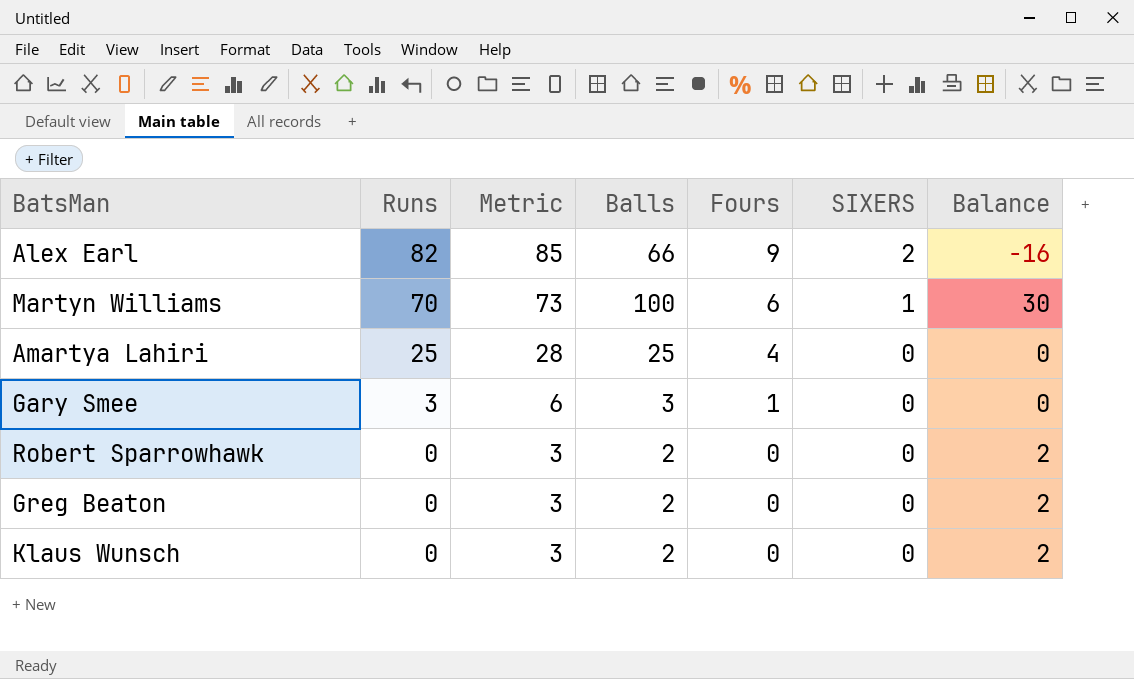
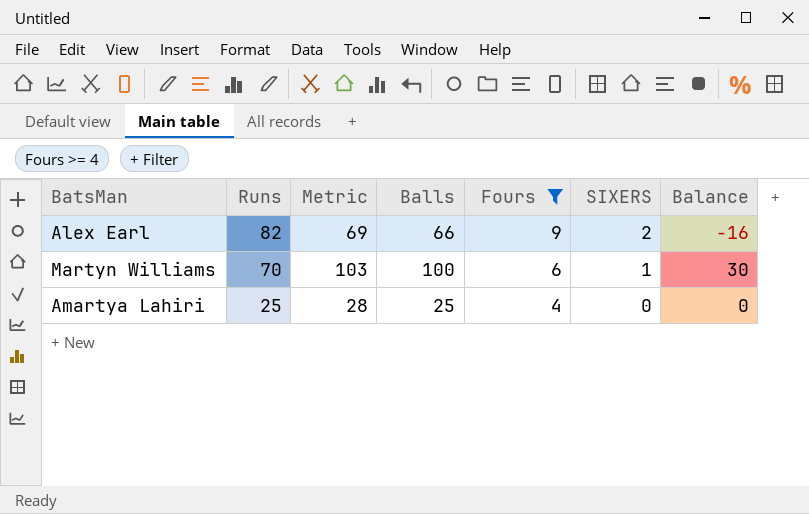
filter: none -> Fours >= 4
column Metric | formula: [Runs] + 3 -> [Balls] + 3

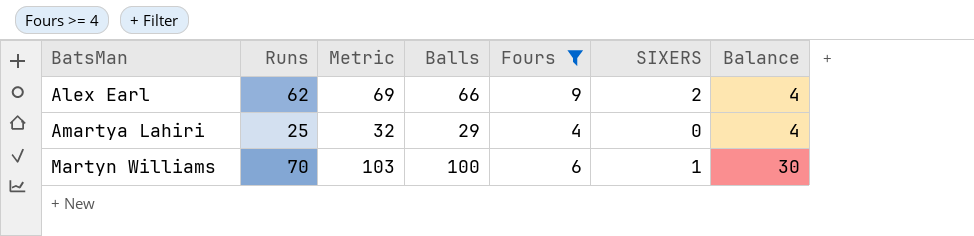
row order: Runs descending -> BatsMan ascending
Alex Earl | Runs: 82 -> 62
Alex Earl | Balance: -16 -> 4
Amartya Lahiri | Metric: 28 -> 32
Amartya Lahiri | Balls: 25 -> 29
Amartya Lahiri | Balance: 0 -> 4

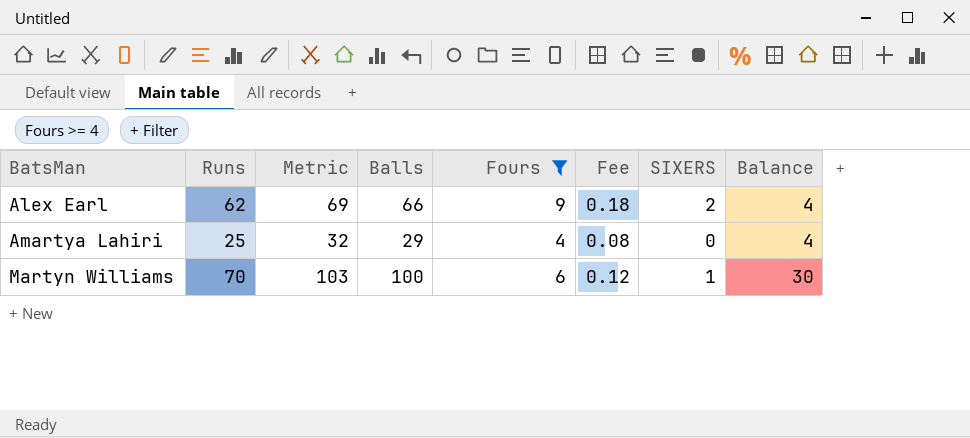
column Fee | formula: none -> [Fours] * 0.02

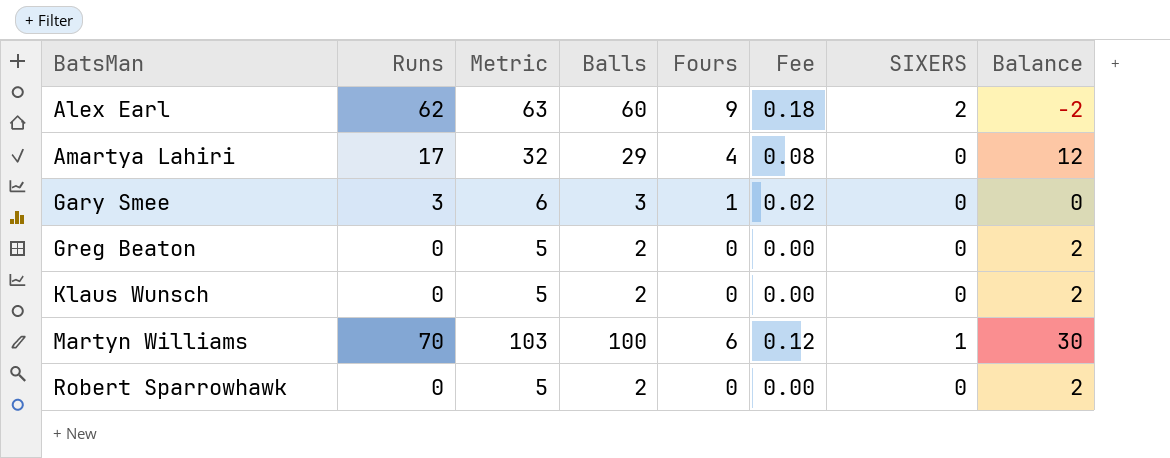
filter: Fours >= 4 -> none
Alex Earl | Metric: 69 -> 63
Alex Earl | Balls: 66 -> 60
Alex Earl | Balance: 4 -> -2
Amartya Lahiri | Runs: 25 -> 17
Amartya Lahiri | Balance: 4 -> 12

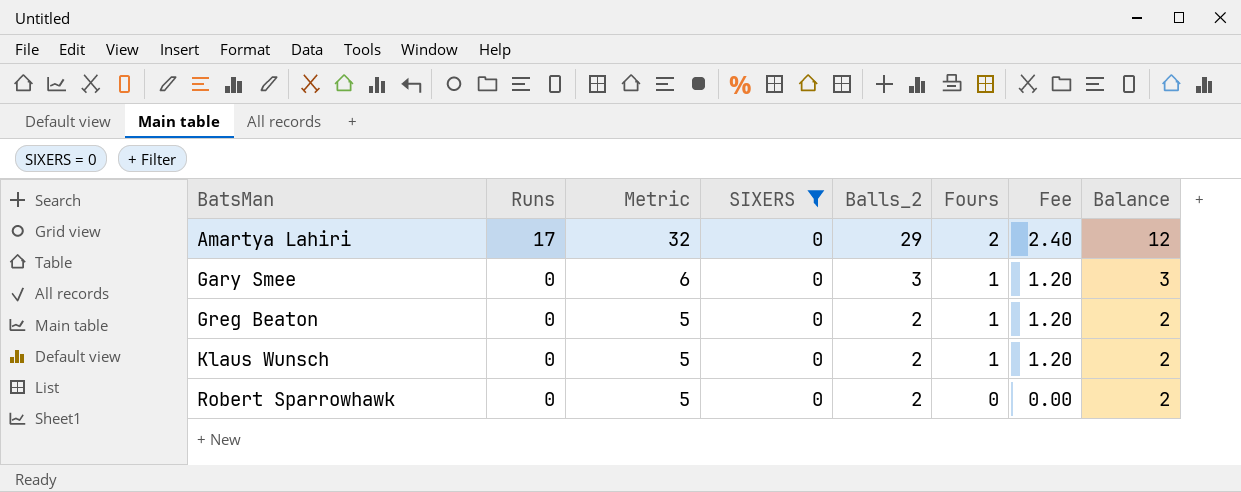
filter: none -> SIXERS = 0
column SIXERS | position: 7 -> 4
column name: Balls -> Balls_2
column Fee | formula: [Fours] * 0.02 -> [Fours] * 1.2
Amartya Lahiri | Fours: 4 -> 2
Gary Smee | Runs: 3 -> 0
Gary Smee | Balance: 0 -> 3
Greg Beaton | Fours: 0 -> 1
Klaus Wunsch | Fours: 0 -> 1

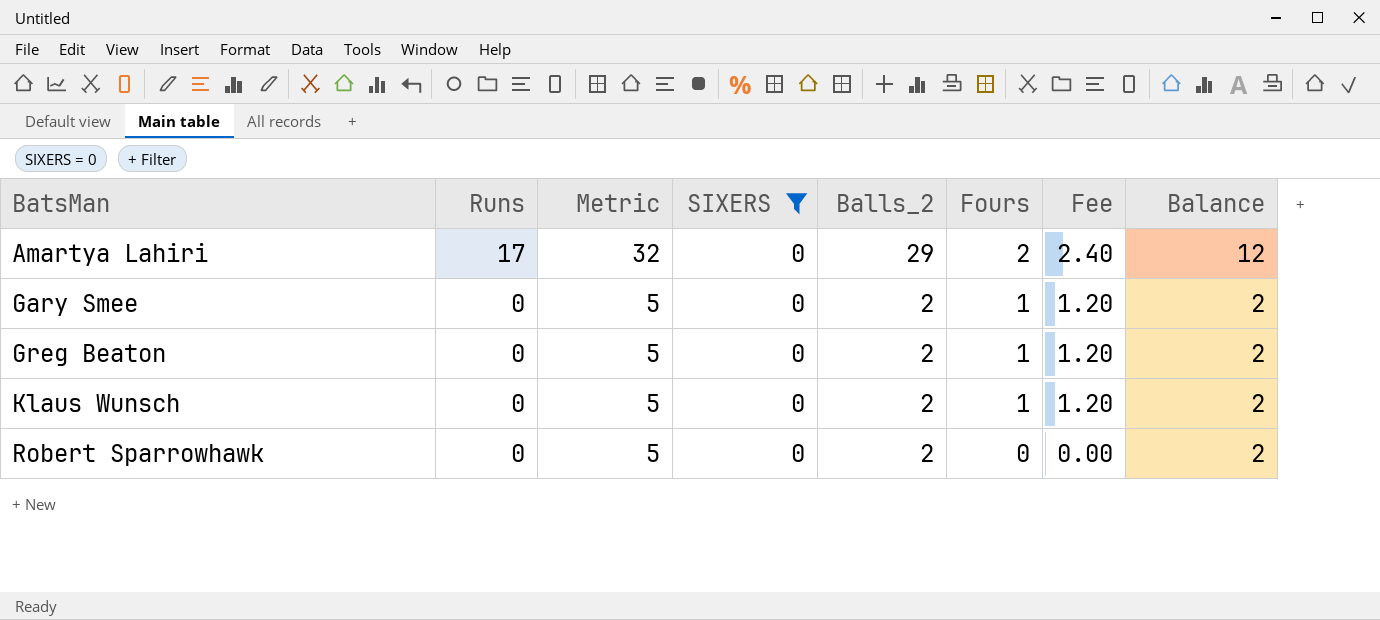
Gary Smee | Metric: 6 -> 5
Gary Smee | Balls_2: 3 -> 2
Gary Smee | Balance: 3 -> 2

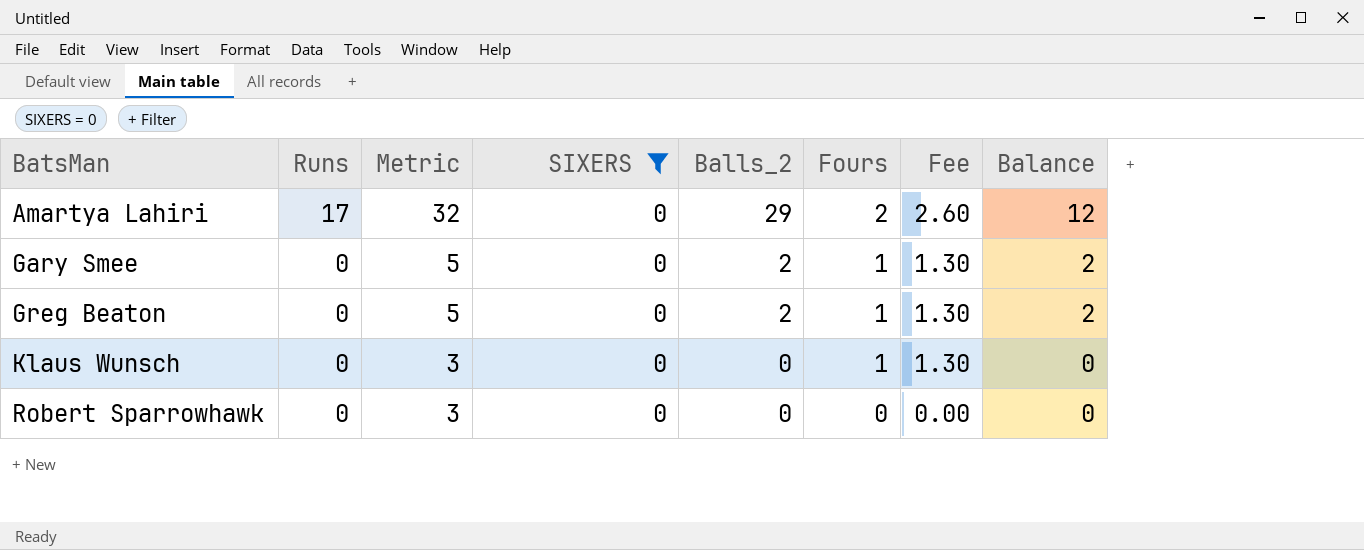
column Fee | formula: [Fours] * 1.2 -> [Fours] * 1.3
Klaus Wunsch | Metric: 5 -> 3
Klaus Wunsch | Balls_2: 2 -> 0
Klaus Wunsch | Balance: 2 -> 0
Robert Sparrowhawk | Metric: 5 -> 3
Robert Sparrowhawk | Balls_2: 2 -> 0
Robert Sparrowhawk | Balance: 2 -> 0

